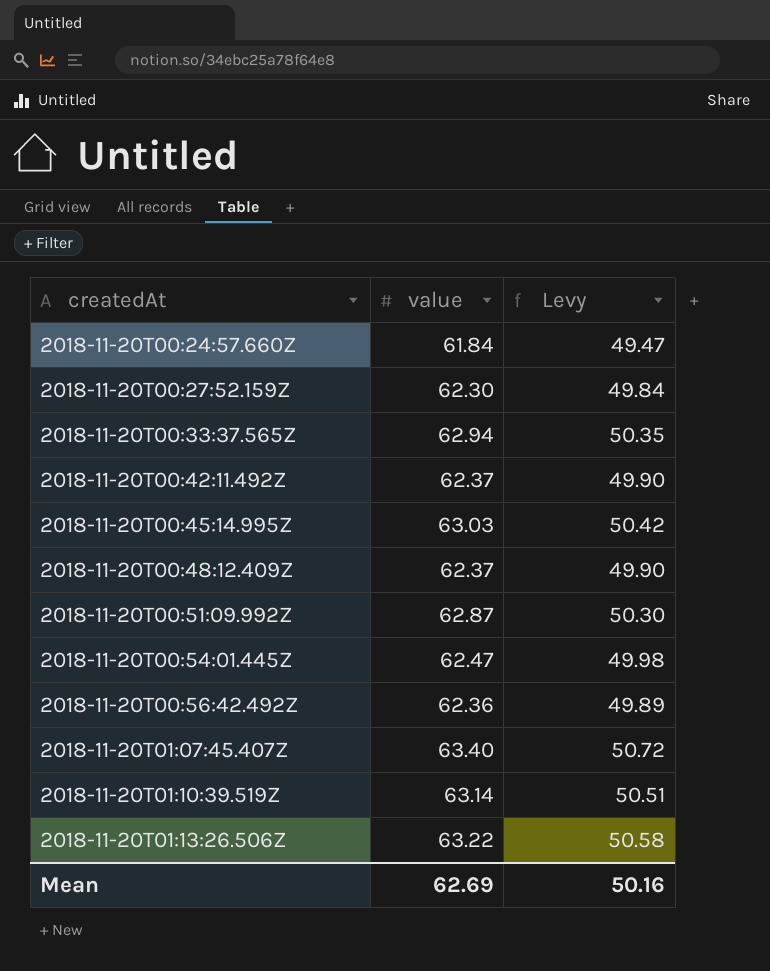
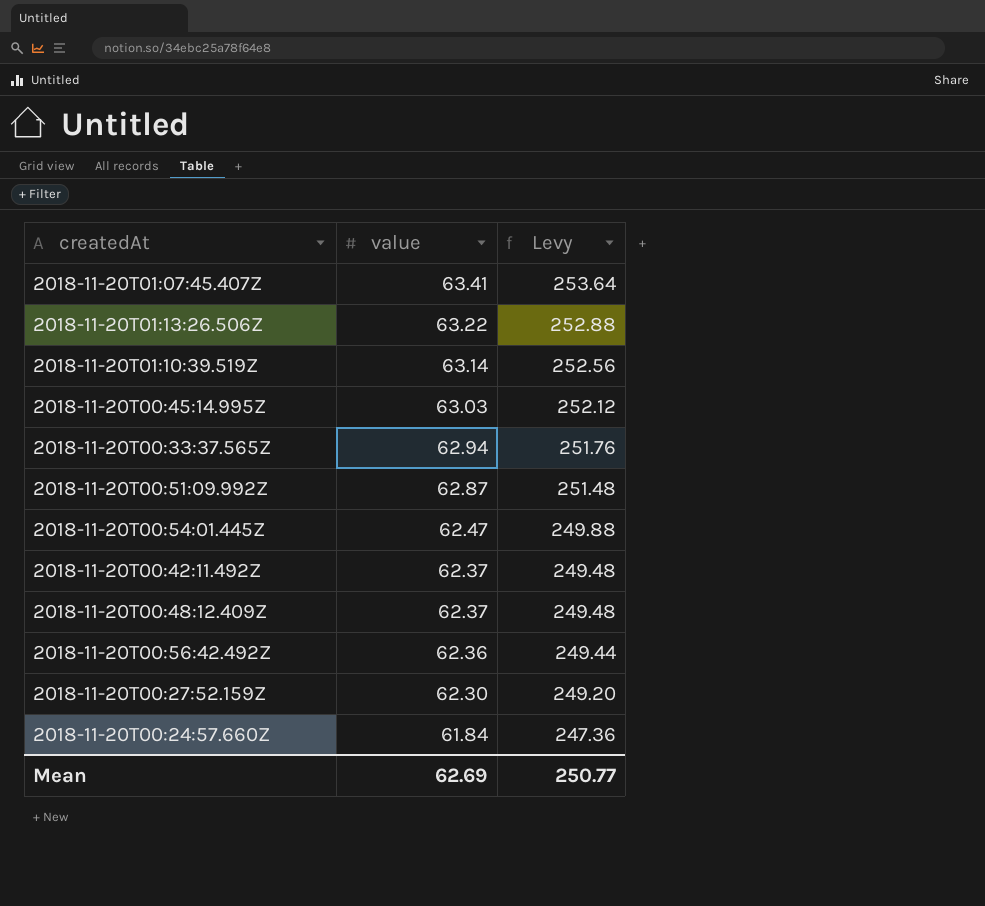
row order: createdAt ascending -> value descending
column Levy | formula: [value] * 0.8 -> [value] * 4
2018-11-20T01:07:45.407Z | value: 63.40 -> 63.41
Mean | Levy: 50.16 -> 250.77

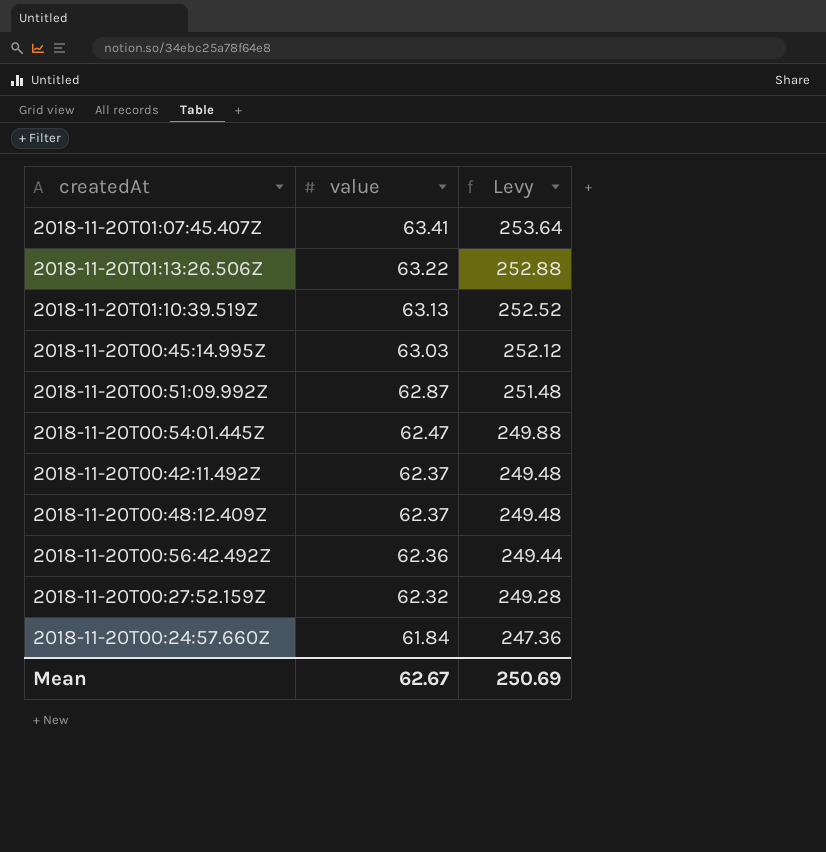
row 2018-11-20T00:33:37.565Z: 62.94 | 251.76 -> none
2018-11-20T01:10:39.519Z | value: 63.14 -> 63.13
2018-11-20T01:10:39.519Z | Levy: 252.56 -> 252.52
2018-11-20T00:27:52.159Z | value: 62.30 -> 62.32
2018-11-20T00:27:52.159Z | Levy: 249.20 -> 249.28
Mean | value: 62.69 -> 62.67
Mean | Levy: 250.77 -> 250.69

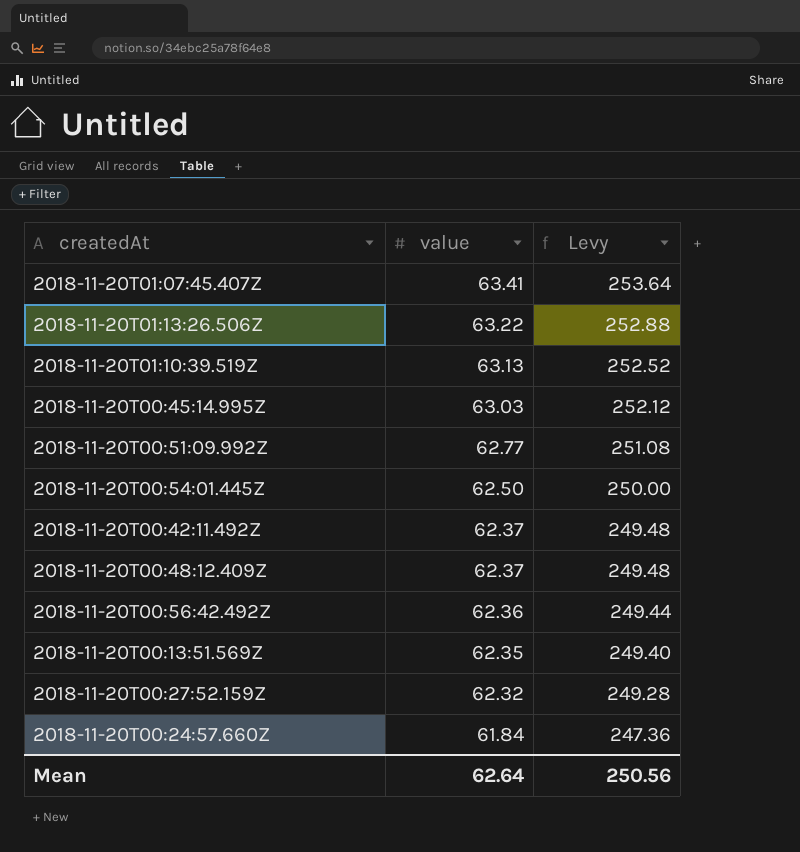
2018-11-20T00:51:09.992Z | value: 62.87 -> 62.77
2018-11-20T00:51:09.992Z | Levy: 251.48 -> 251.08
2018-11-20T00:54:01.445Z | value: 62.47 -> 62.50
2018-11-20T00:54:01.445Z | Levy: 249.88 -> 250.00
row 2018-11-20T00:13:51.569Z: none -> 62.35 | 249.40
Mean | value: 62.67 -> 62.64
Mean | Levy: 250.69 -> 250.56

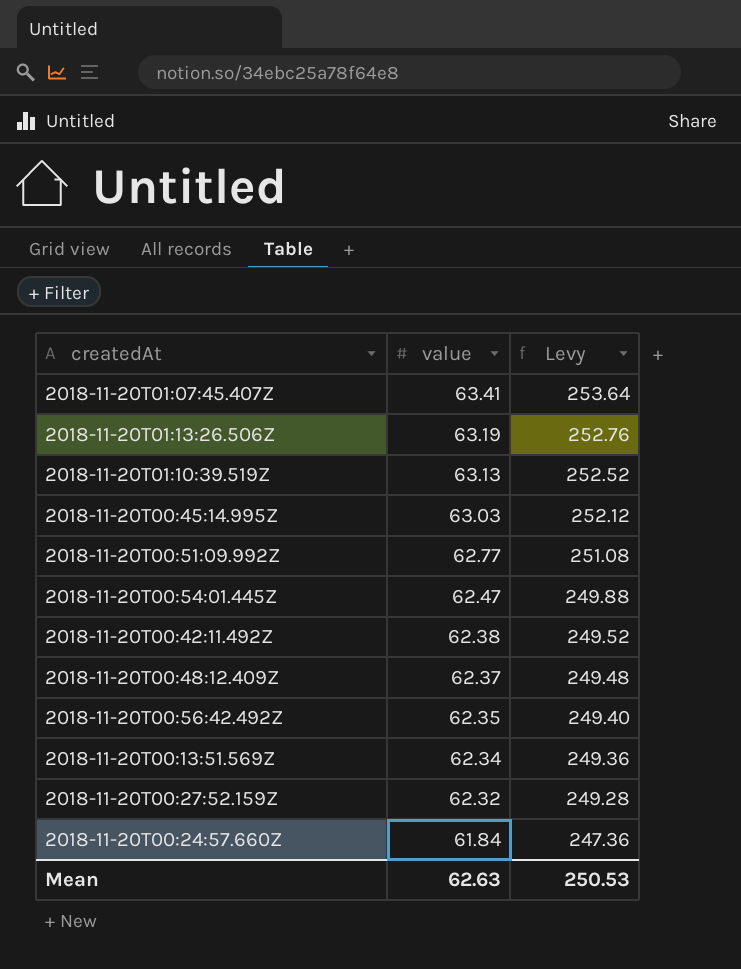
2018-11-20T01:13:26.506Z | value: 63.22 -> 63.19
2018-11-20T01:13:26.506Z | Levy: 252.88 -> 252.76
2018-11-20T00:54:01.445Z | value: 62.50 -> 62.47
2018-11-20T00:54:01.445Z | Levy: 250.00 -> 249.88
2018-11-20T00:42:11.492Z | value: 62.37 -> 62.38
2018-11-20T00:42:11.492Z | Levy: 249.48 -> 249.52
2018-11-20T00:56:42.492Z | value: 62.36 -> 62.35
2018-11-20T00:56:42.492Z | Levy: 249.44 -> 249.40
2018-11-20T00:13:51.569Z | value: 62.35 -> 62.34
2018-11-20T00:13:51.569Z | Levy: 249.40 -> 249.36
Mean | value: 62.64 -> 62.63
Mean | Levy: 250.56 -> 250.53

